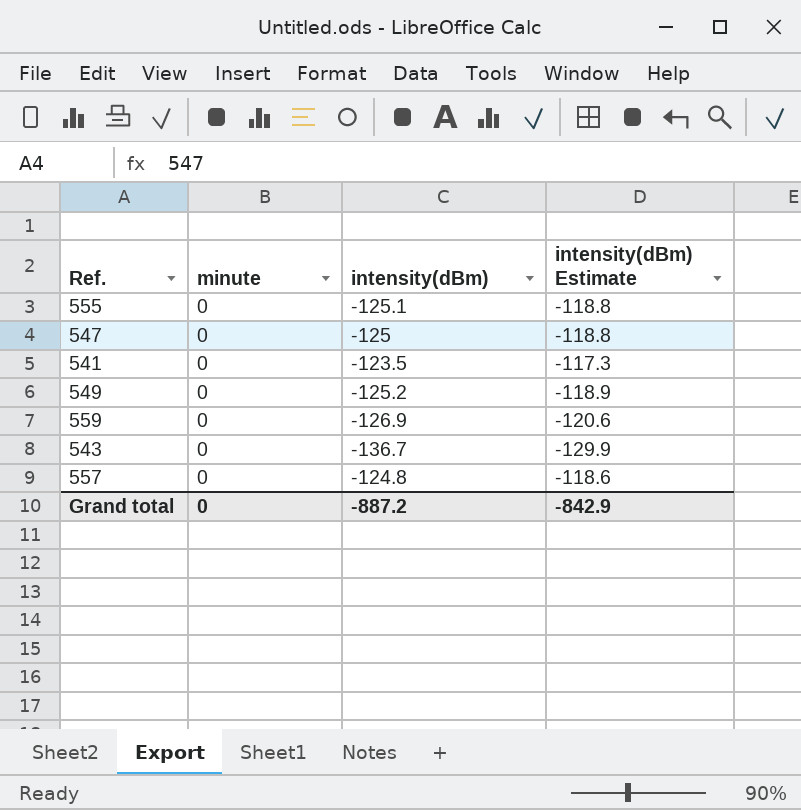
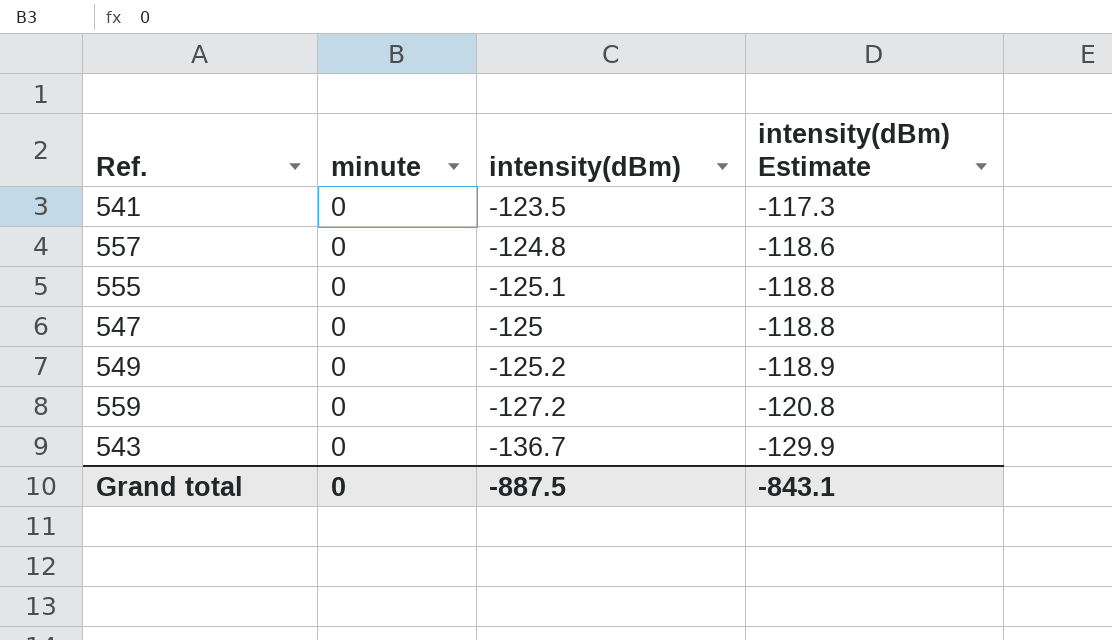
row order: none -> intensity(dBm) Estimate descending
559 | intensity(dBm): -126.9 -> -127.2
559 | intensity(dBm) Estimate: -120.6 -> -120.8
Grand total | intensity(dBm): -887.2 -> -887.5
Grand total | intensity(dBm) Estimate: -842.9 -> -843.1

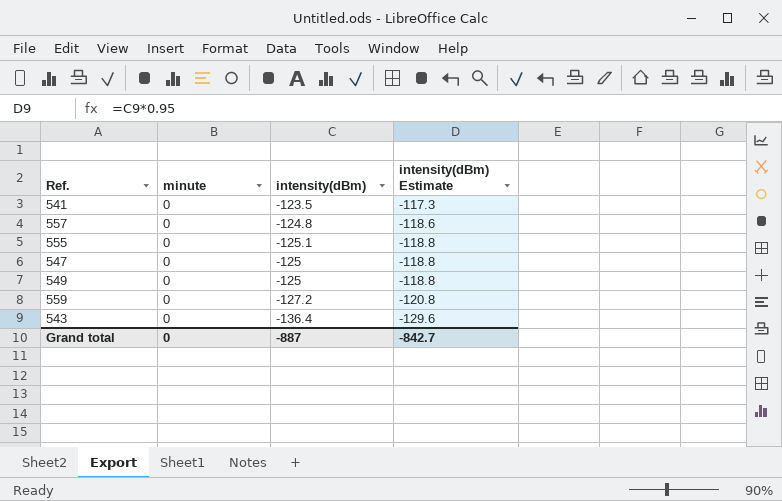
549 | intensity(dBm): -125.2 -> -125
549 | intensity(dBm) Estimate: -118.9 -> -118.8
543 | intensity(dBm): -136.7 -> -136.4
543 | intensity(dBm) Estimate: -129.9 -> -129.6
Grand total | intensity(dBm): -887.5 -> -887
Grand total | intensity(dBm) Estimate: -843.1 -> -842.7

